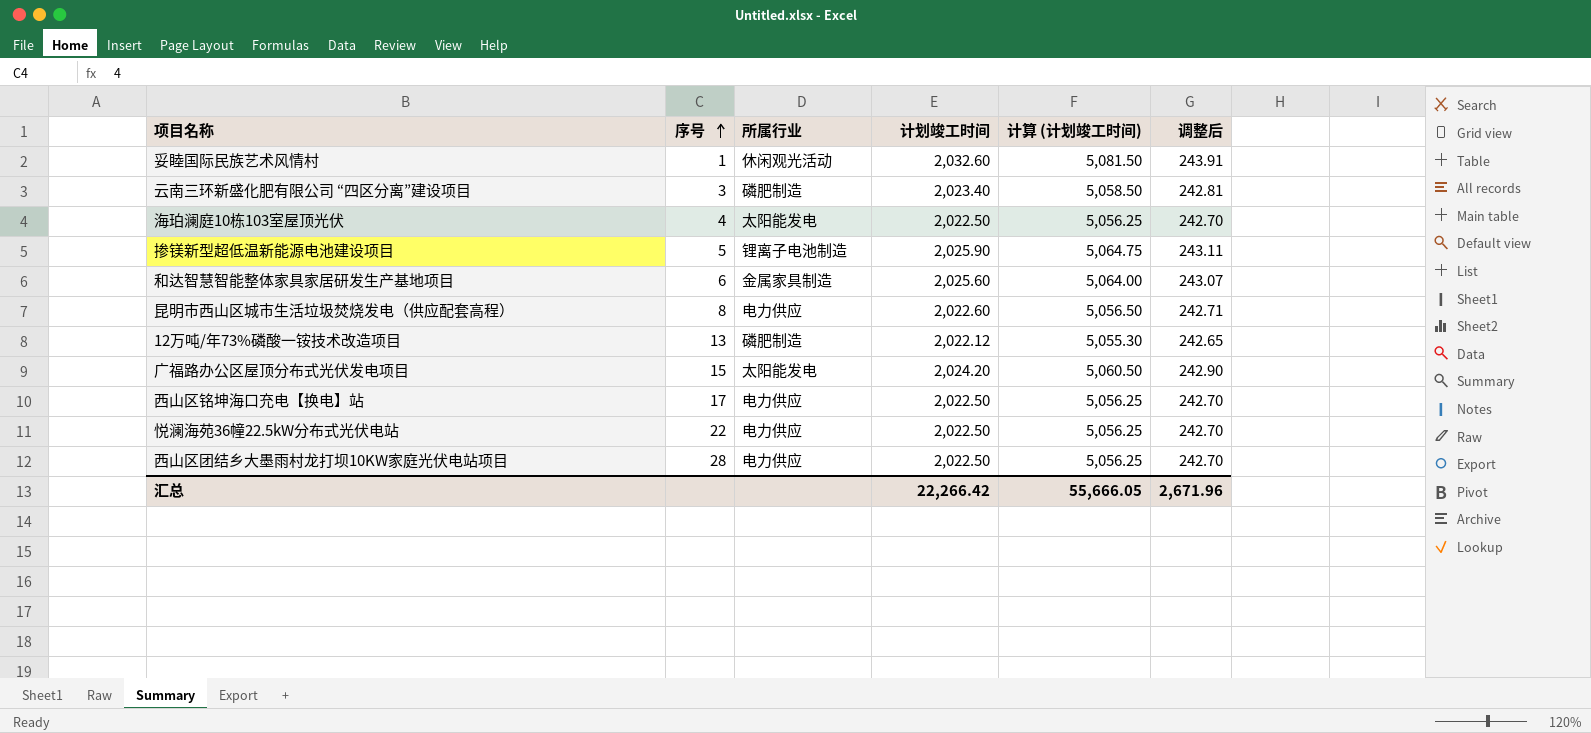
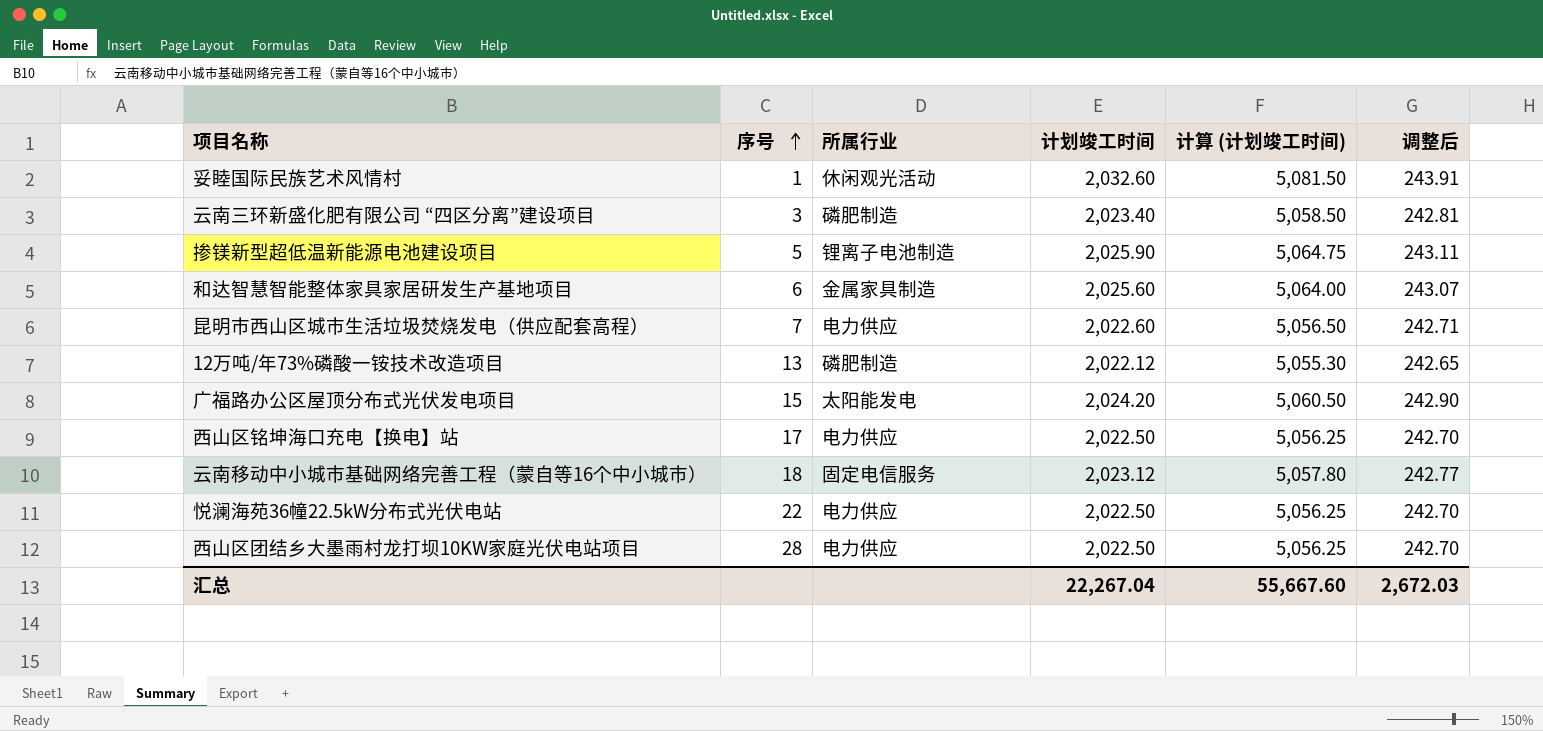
row 海珀澜庭10栋103室屋顶光伏: 4 | 太阳能发电 | 2,022.50 | 5,056.25 | 242.70 -> none
昆明市西山区城市生活垃圾焚烧发电（供应配套高程） | 序号: 8 -> 7
row 云南移动中小城市基础网络完善工程（蒙自等16个中小城市）: none -> 18 | 固定电信服务 | 2,023.12 | 5,057.80 | 242.77
汇总 | 计划竣工时间: 22,266.42 -> 22,267.04
汇总 | 计算 (计划竣工时间): 55,666.05 -> 55,667.60
汇总 | 调整后: 2,671.96 -> 2,672.03

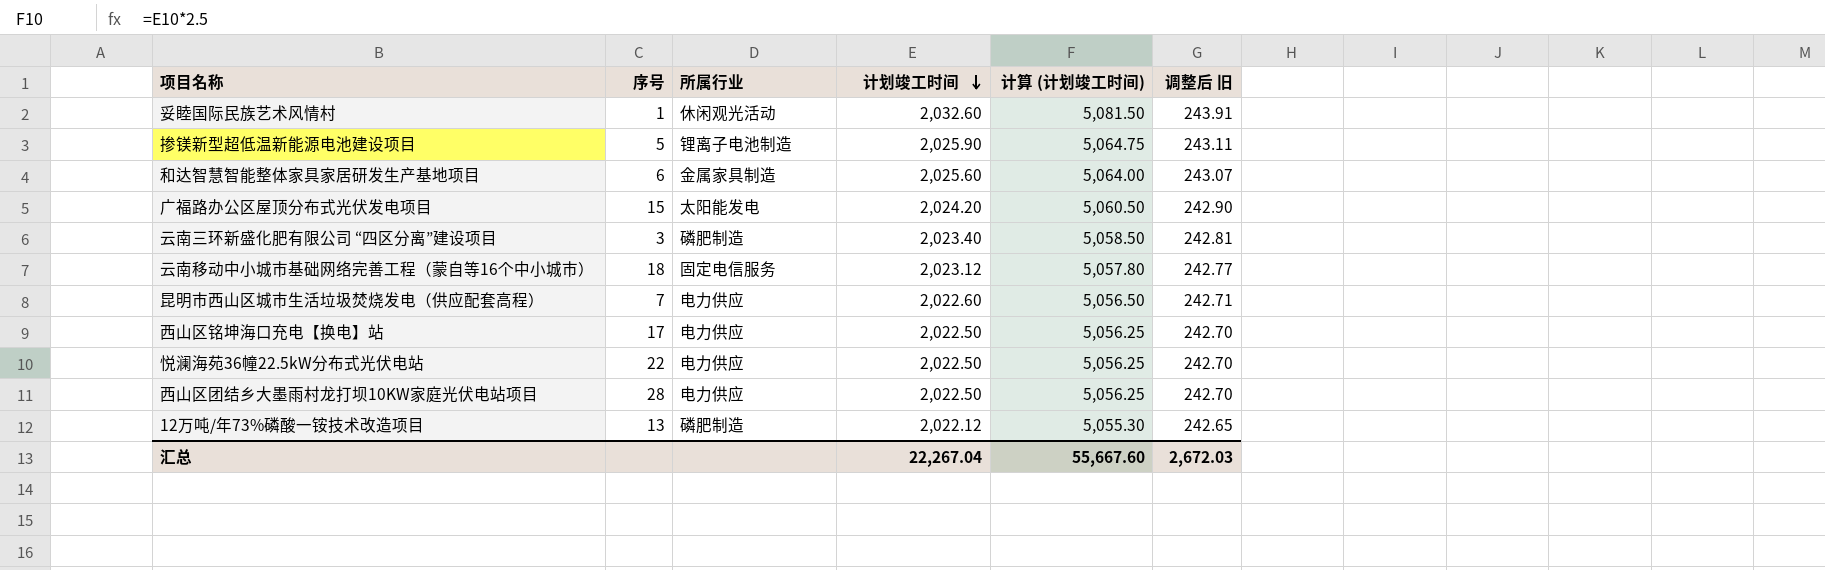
row order: 序号 ascending -> 计划竣工时间 descending
column name: 调整后 -> 调整后 旧

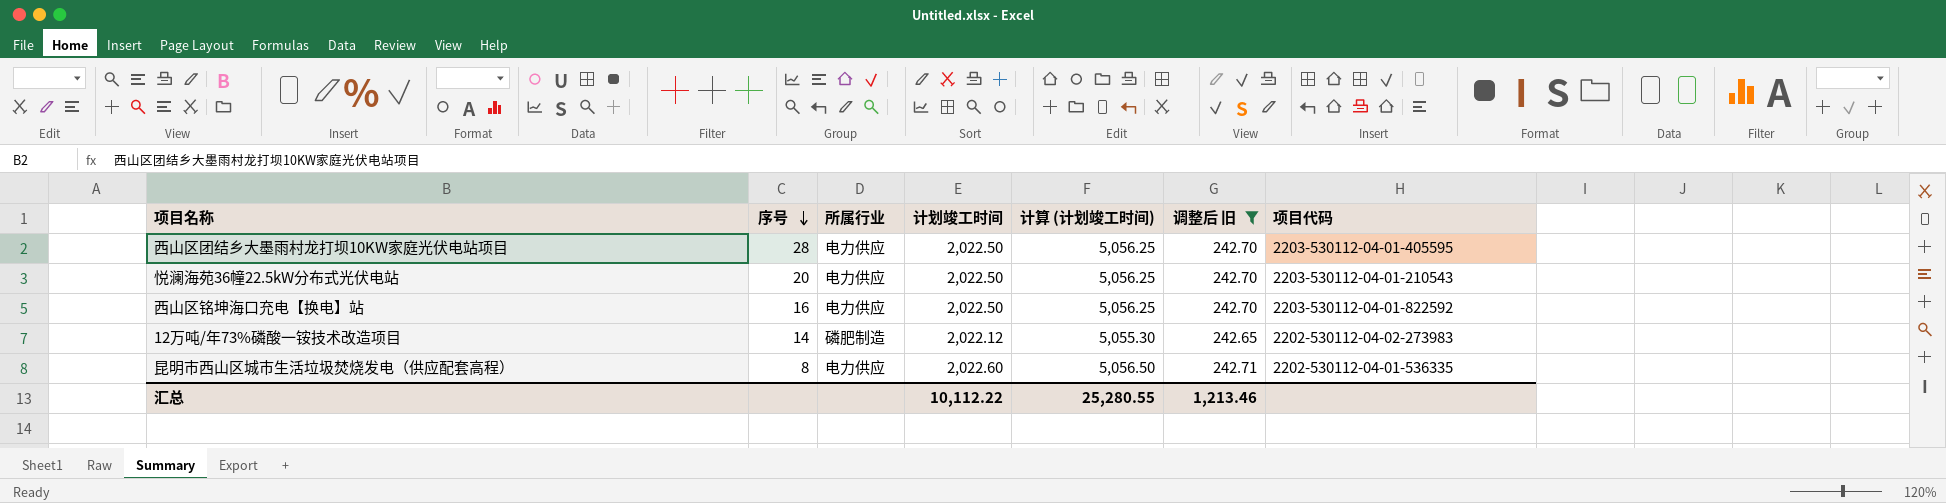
filter: none -> 调整后 旧 <= 242.71
row order: 计划竣工时间 descending -> 序号 descending
column 项目代码 | position: none -> 7
悦澜海苑36幢22.5kW分布式光伏电站 | 序号: 22 -> 20
西山区铭坤海口充电【换电】站 | 序号: 17 -> 16
12万吨/年73%磷酸一铵技术改造项目 | 序号: 13 -> 14
昆明市西山区城市生活垃圾焚烧发电（供应配套高程） | 序号: 7 -> 8
汇总 | 计划竣工时间: 22,267.04 -> 10,112.22
汇总 | 计算 (计划竣工时间): 55,667.60 -> 25,280.55
汇总 | 调整后 旧: 2,672.03 -> 1,213.46

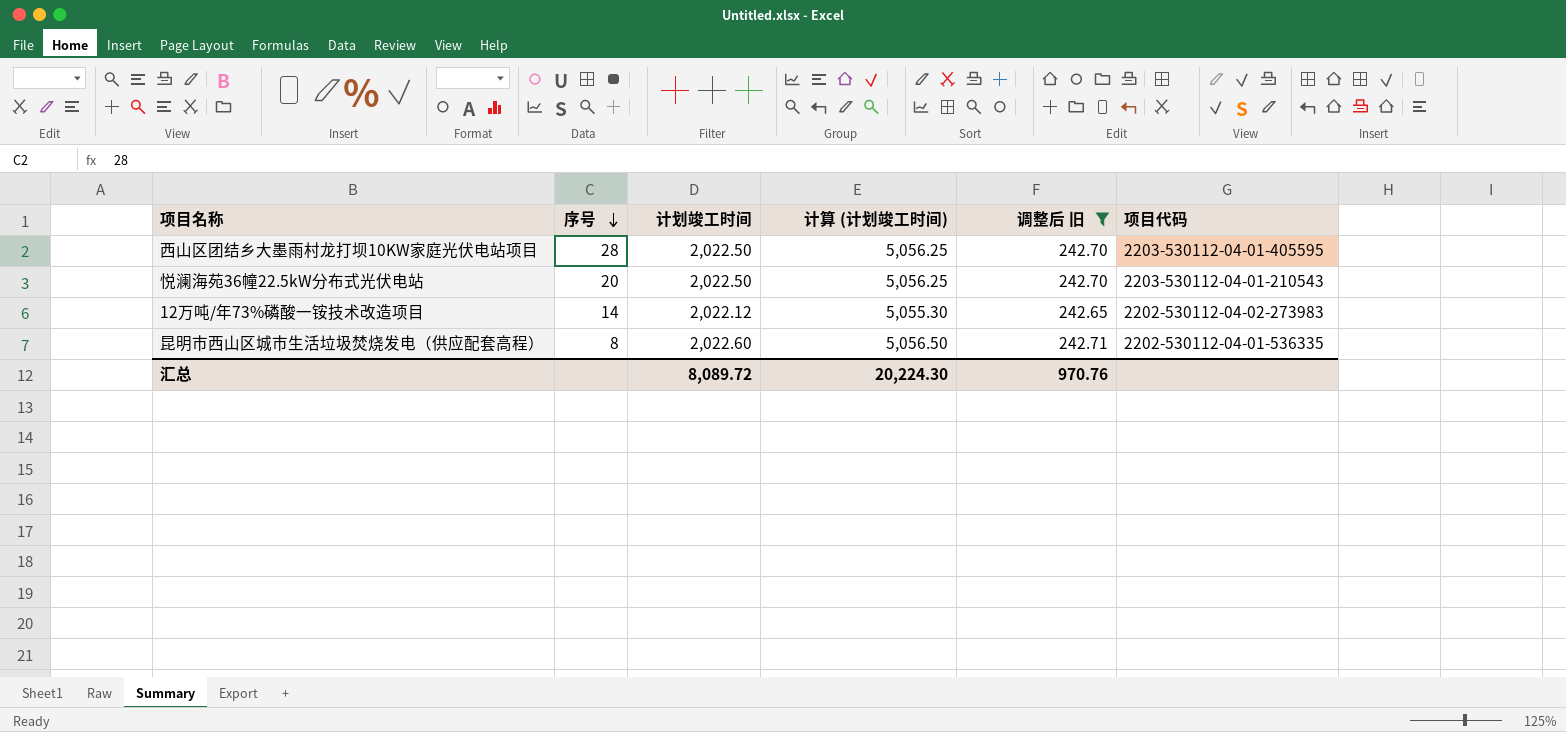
column 所属行业 | position: 3 -> none
row 西山区铭坤海口充电【换电】站: 16 | 电力供应 | 2,022.50 | 5,056.25 | 242.70 | 2203-530112-04-01-822592 -> none
汇总 | 计划竣工时间: 10,112.22 -> 8,089.72
汇总 | 计算 (计划竣工时间): 25,280.55 -> 20,224.30
汇总 | 调整后 旧: 1,213.46 -> 970.76

